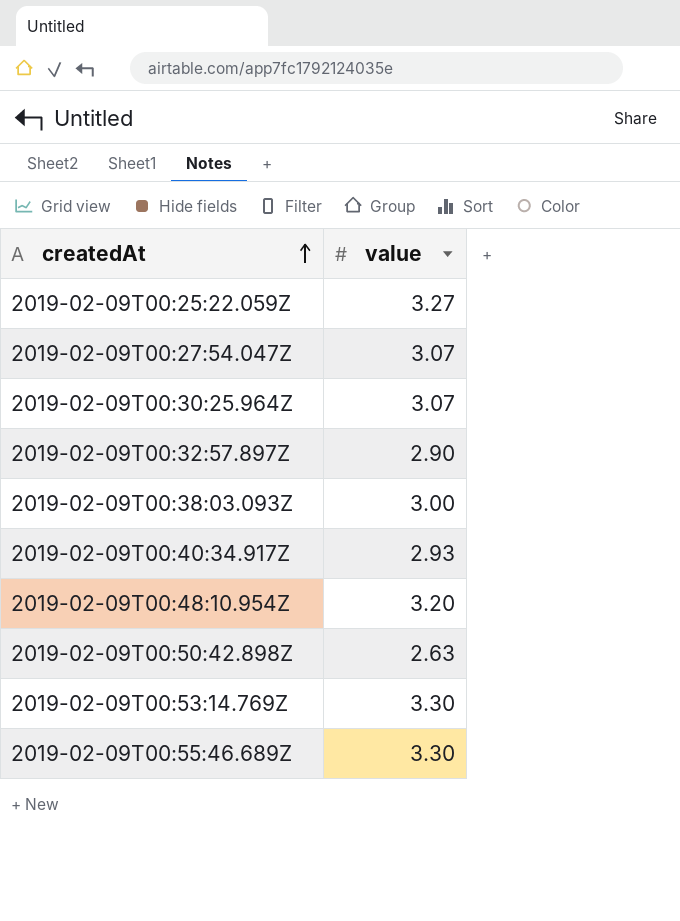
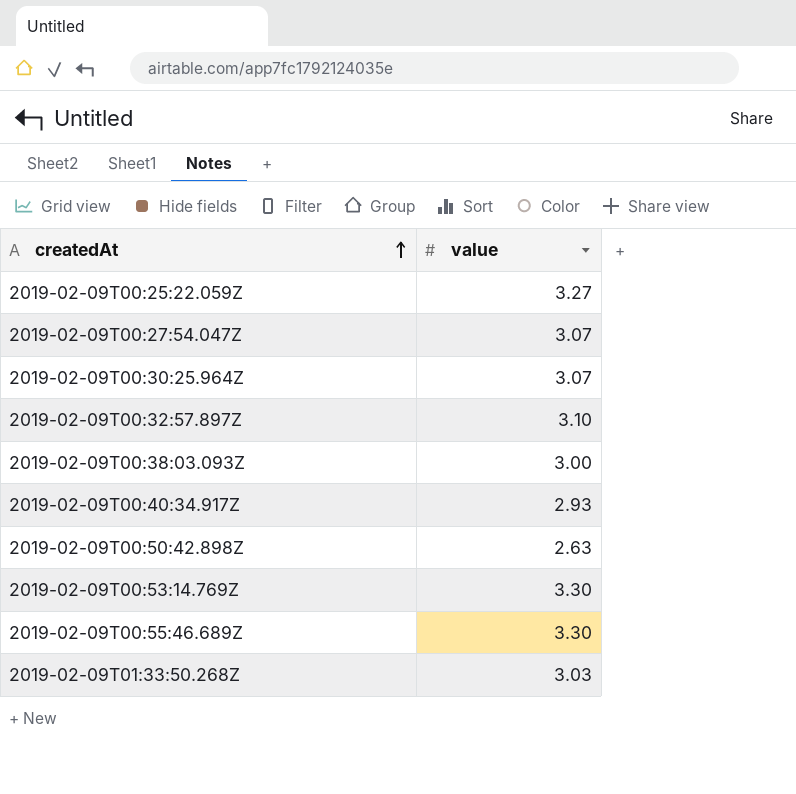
row 2019-02-09T00:48:10.954Z: 3.20 -> none
2019-02-09T00:32:57.897Z | value: 2.90 -> 3.10
row 2019-02-09T01:33:50.268Z: none -> 3.03

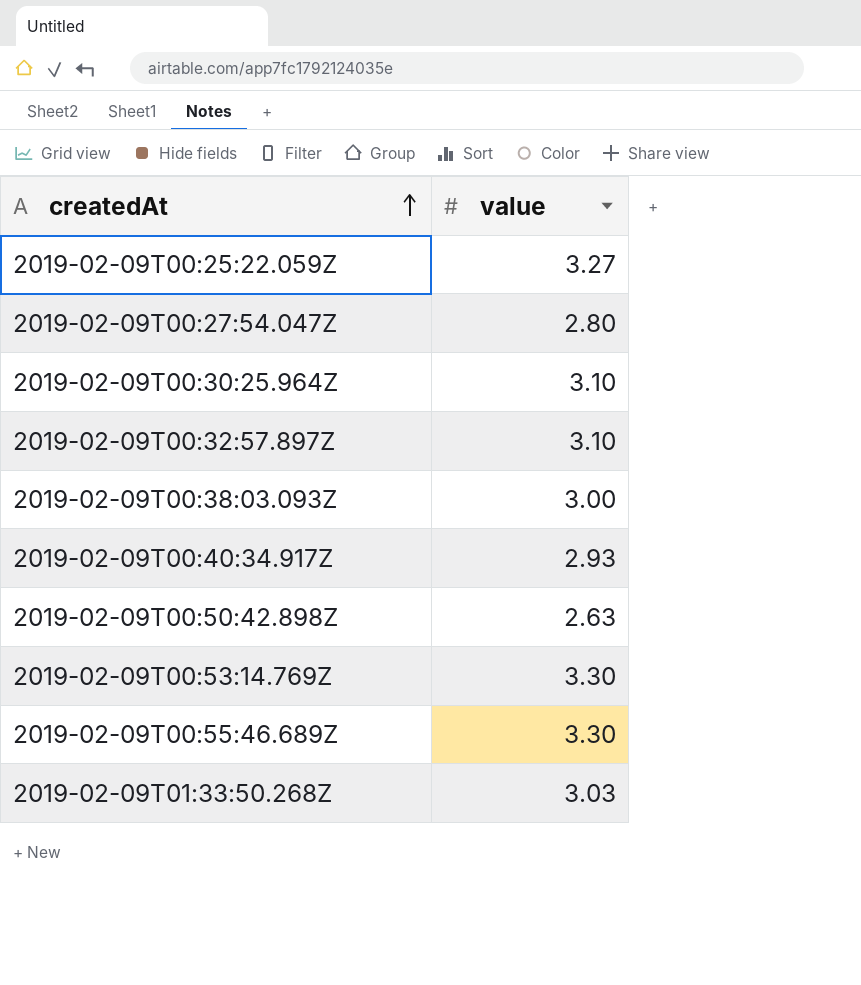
2019-02-09T00:27:54.047Z | value: 3.07 -> 2.80
2019-02-09T00:30:25.964Z | value: 3.07 -> 3.10

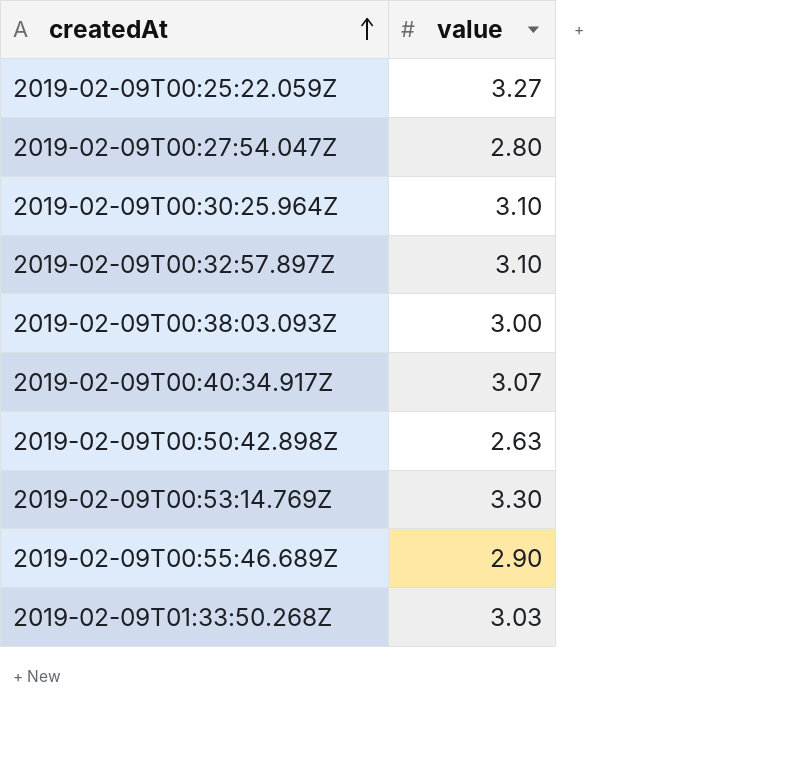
2019-02-09T00:40:34.917Z | value: 2.93 -> 3.07
2019-02-09T00:55:46.689Z | value: 3.30 -> 2.90

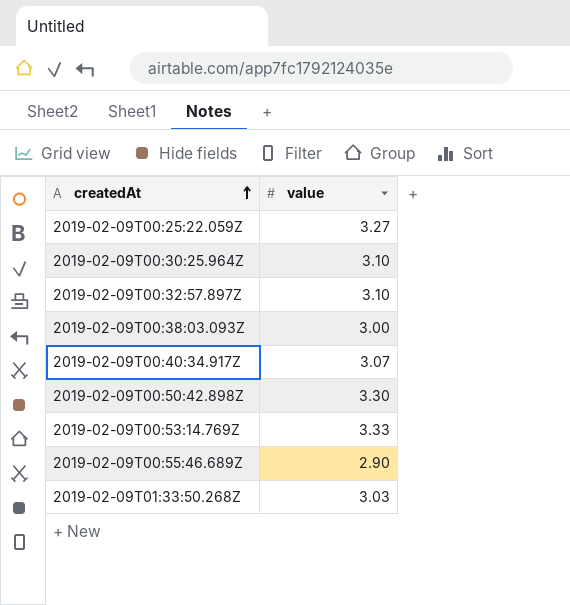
row 2019-02-09T00:27:54.047Z: 2.80 -> none
2019-02-09T00:50:42.898Z | value: 2.63 -> 3.30
2019-02-09T00:53:14.769Z | value: 3.30 -> 3.33

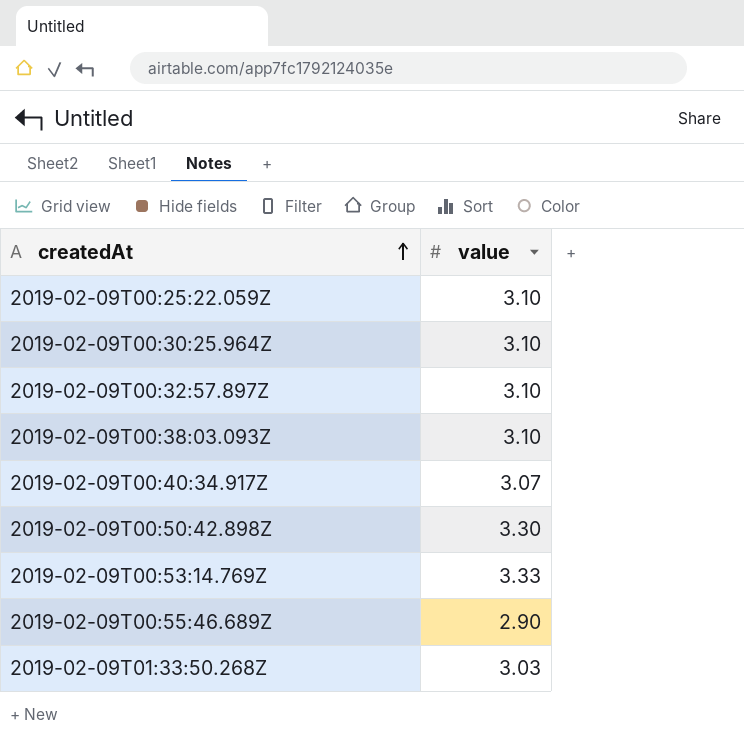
2019-02-09T00:25:22.059Z | value: 3.27 -> 3.10
2019-02-09T00:38:03.093Z | value: 3.00 -> 3.10

